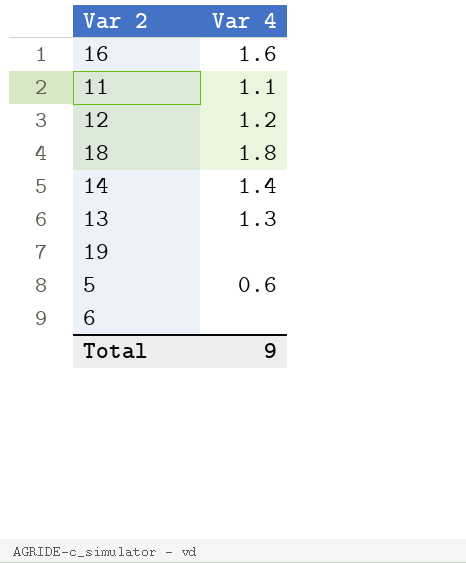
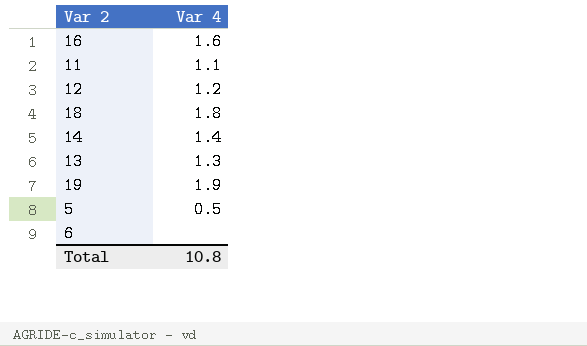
19 | Var 4: none -> 1.9
5 | Var 4: 0.6 -> 0.5
Total | Var 4: 9 -> 10.8

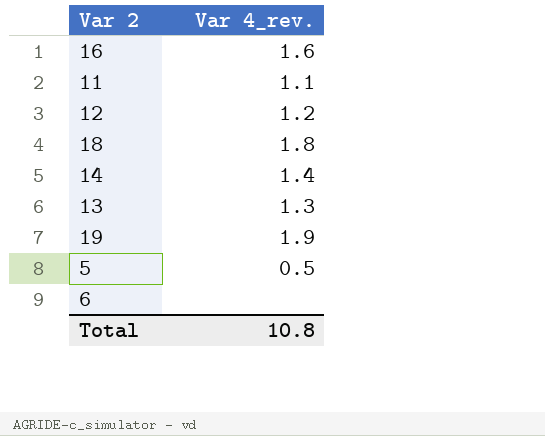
column name: Var 4 -> Var 4_rev.

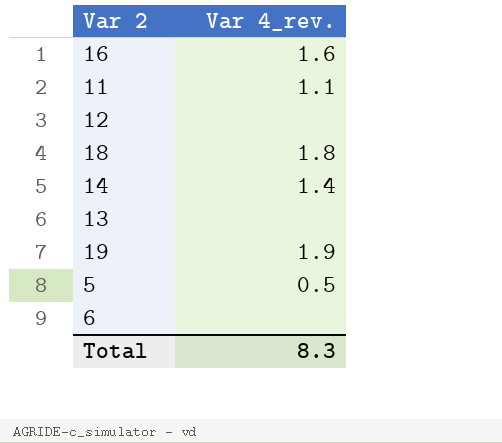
12 | Var 4_rev.: 1.2 -> none
13 | Var 4_rev.: 1.3 -> none
Total | Var 4_rev.: 10.8 -> 8.3

